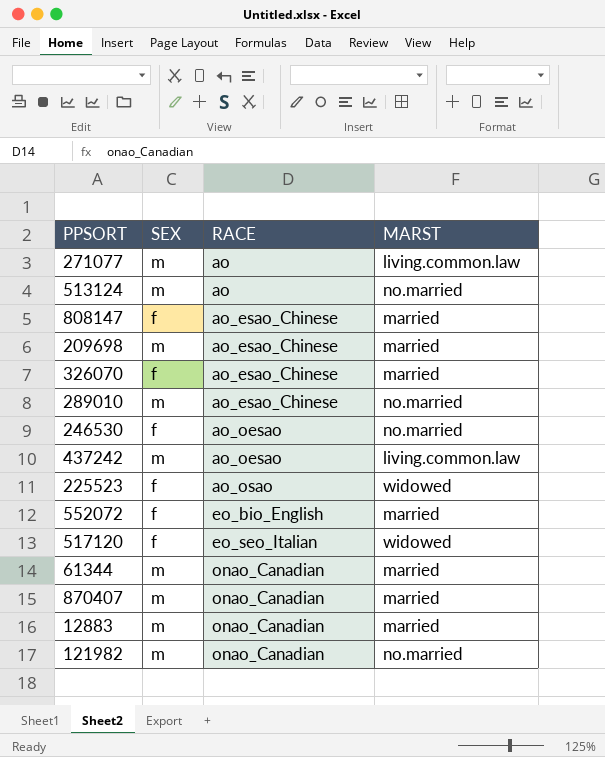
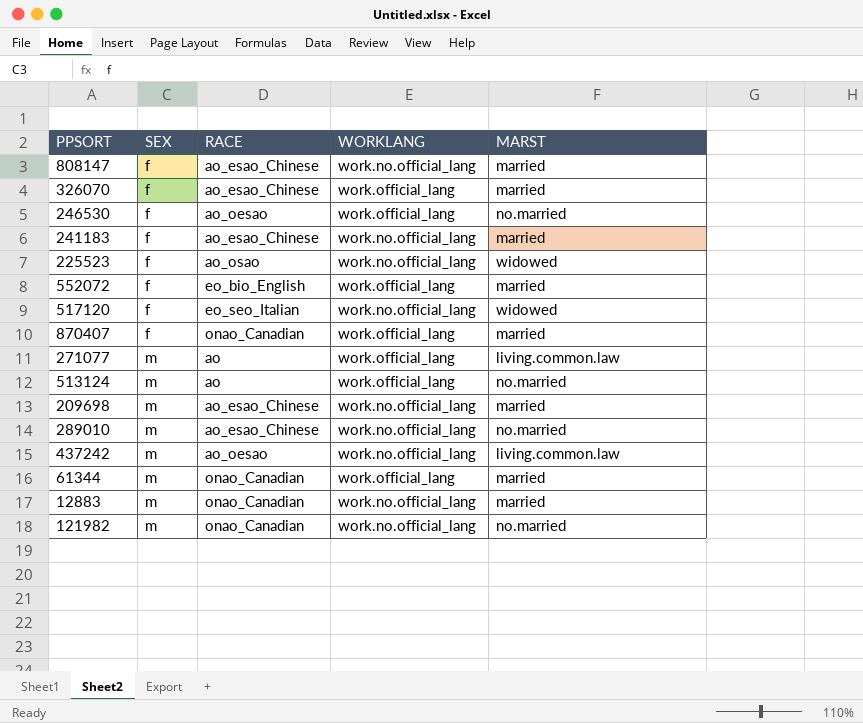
row order: RACE ascending -> SEX ascending
column WORKLANG | position: none -> 4
row 241183: none -> f | ao_esao_Chinese | work.no.official_lang | married
870407 | SEX: m -> f

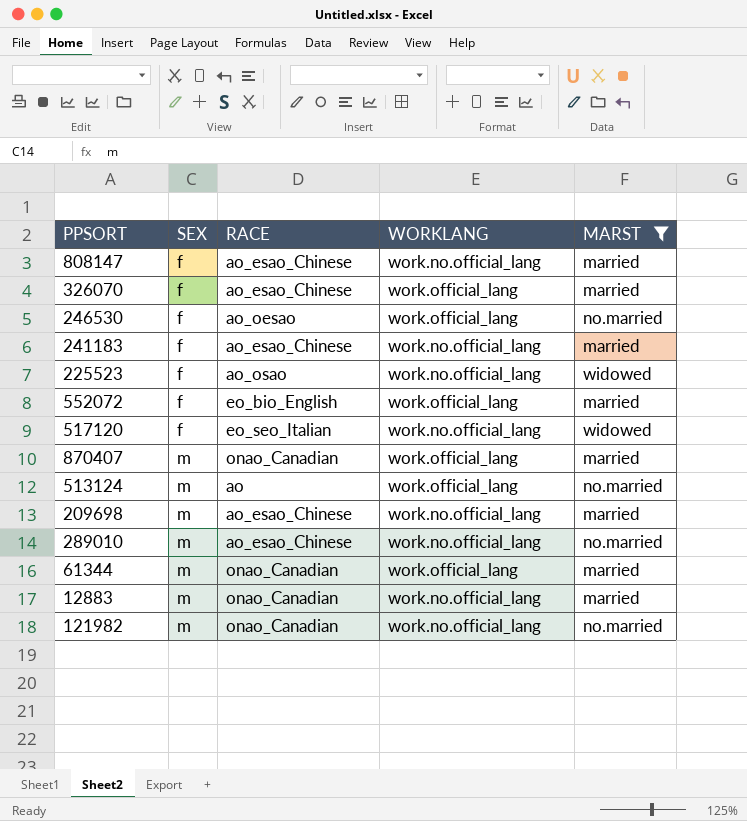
filter: none -> MARST != living.common.law
870407 | SEX: f -> m

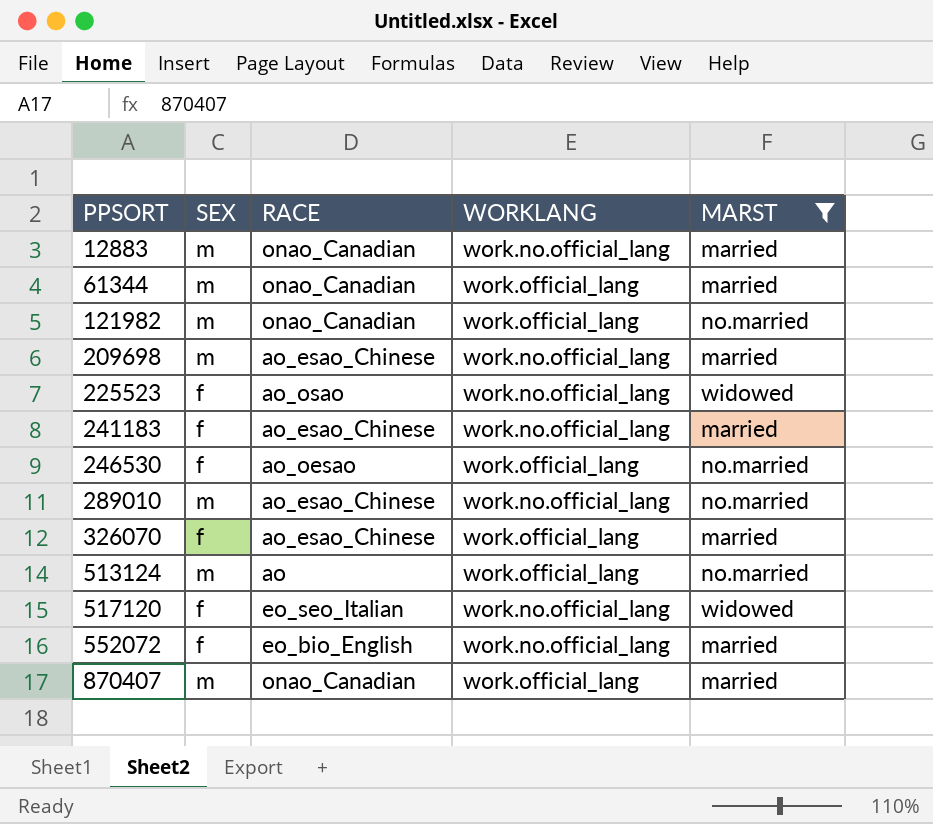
row order: SEX ascending -> PPSORT ascending
row 808147: f | ao_esao_Chinese | work.no.official_lang | married -> none
121982 | WORKLANG: work.no.official_lang -> work.official_lang
552072 | WORKLANG: work.official_lang -> work.no.official_lang

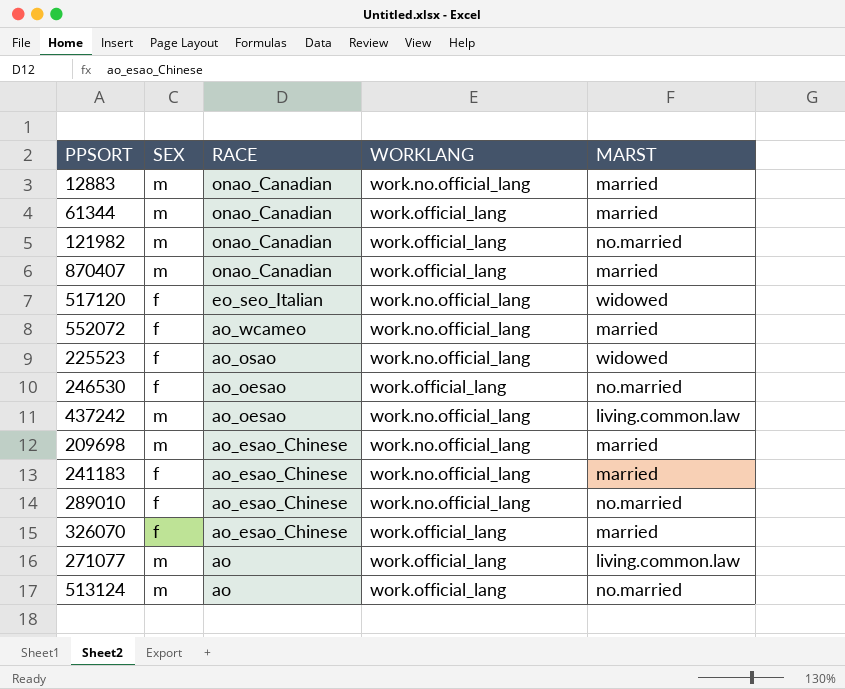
filter: MARST != living.common.law -> none
row order: PPSORT ascending -> RACE descending
552072 | RACE: eo_bio_English -> ao_wcameo
289010 | SEX: m -> f

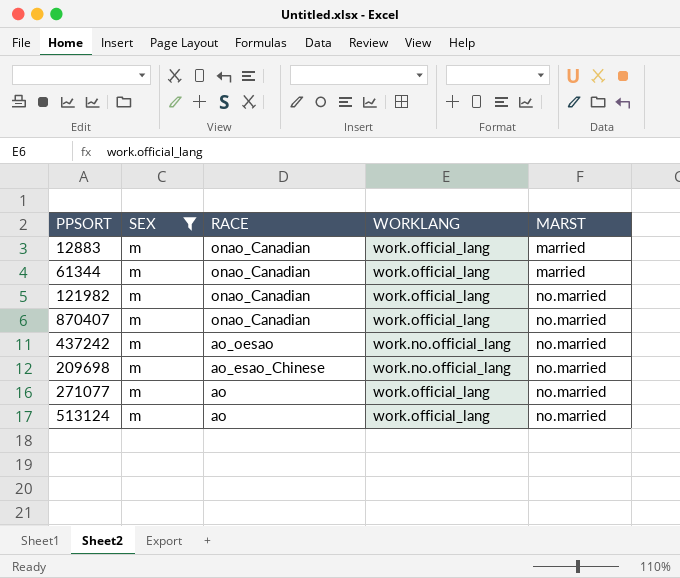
filter: none -> SEX = m
12883 | WORKLANG: work.no.official_lang -> work.official_lang
870407 | MARST: married -> no.married
437242 | MARST: living.common.law -> no.married
209698 | MARST: married -> no.married
271077 | MARST: living.common.law -> no.married

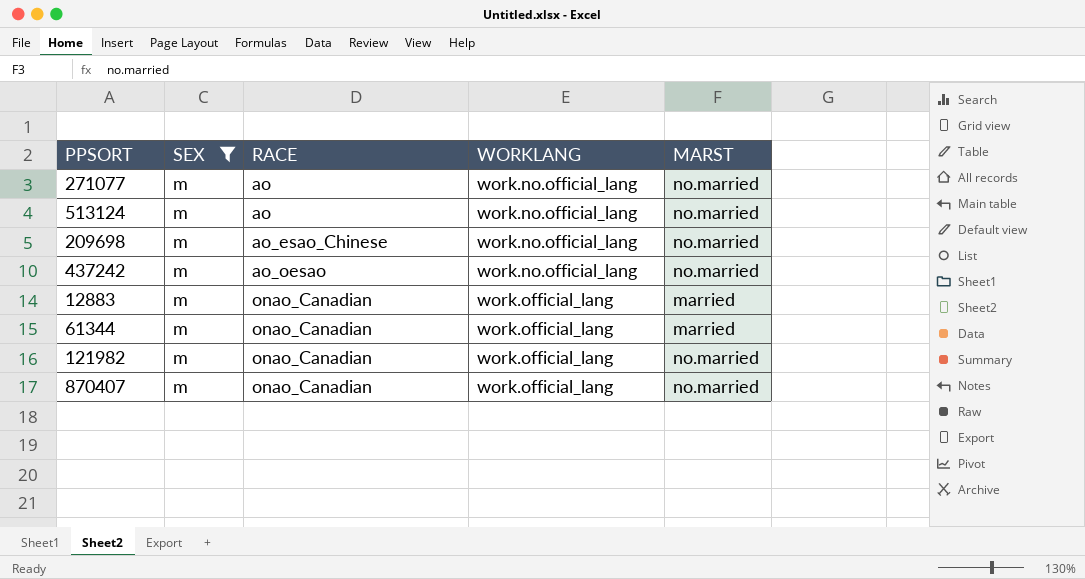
row order: RACE descending -> RACE ascending
271077 | WORKLANG: work.official_lang -> work.no.official_lang
513124 | WORKLANG: work.official_lang -> work.no.official_lang

